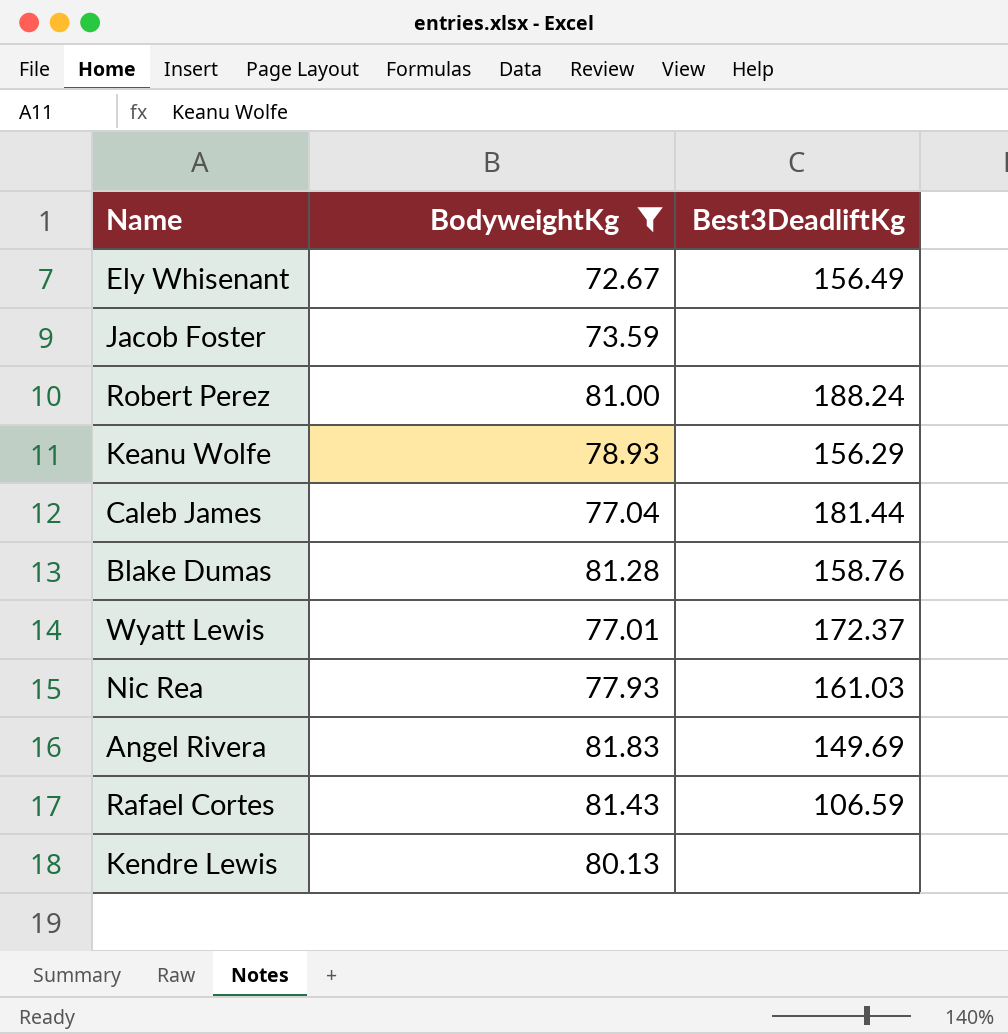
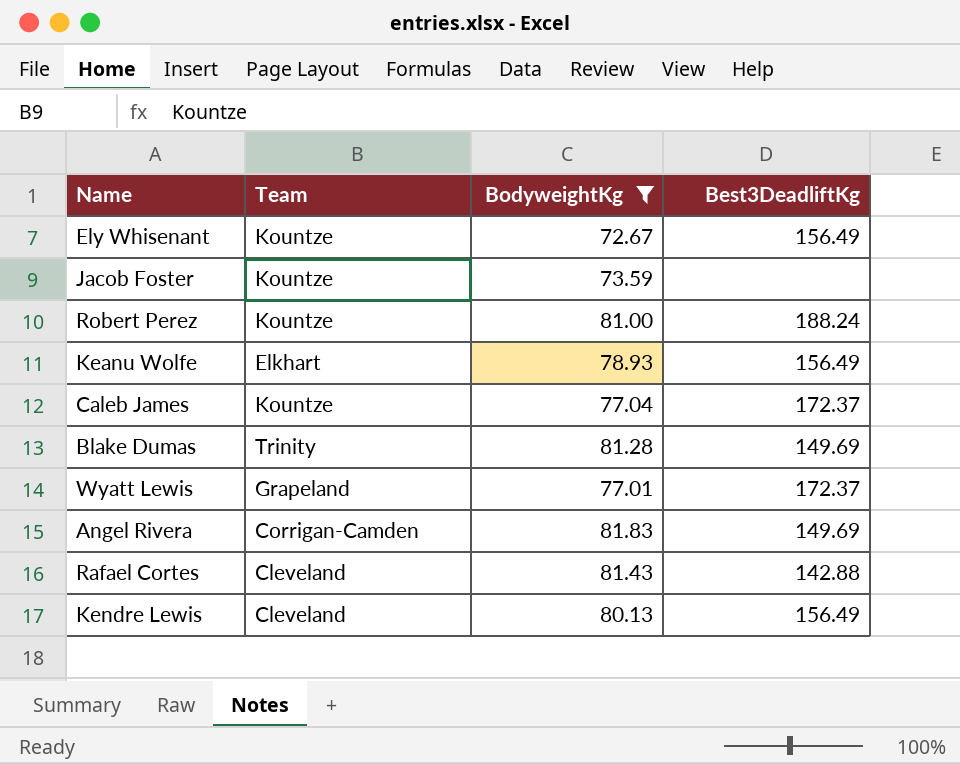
column Team | position: none -> 2
row Nic Rea: 77.93 | 161.03 -> none
Keanu Wolfe | Best3DeadliftKg: 156.29 -> 156.49
Caleb James | Best3DeadliftKg: 181.44 -> 172.37
Blake Dumas | Best3DeadliftKg: 158.76 -> 149.69
Rafael Cortes | Best3DeadliftKg: 106.59 -> 142.88
Kendre Lewis | Best3DeadliftKg: none -> 156.49

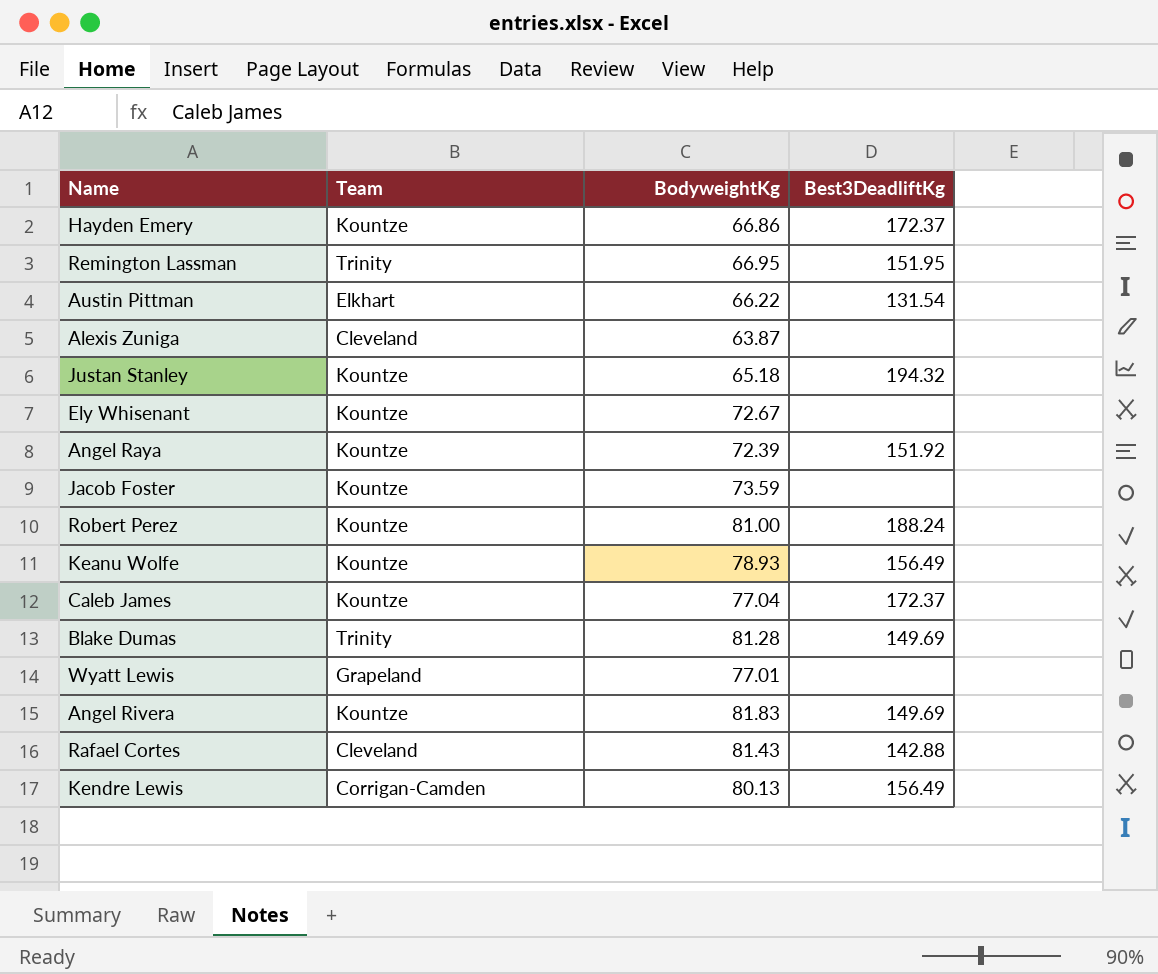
filter: BodyweightKg >= 72.67 -> none
Ely Whisenant | Best3DeadliftKg: 156.49 -> none
Keanu Wolfe | Team: Elkhart -> Kountze
Wyatt Lewis | Best3DeadliftKg: 172.37 -> none
Angel Rivera | Team: Corrigan-Camden -> Kountze
Kendre Lewis | Team: Cleveland -> Corrigan-Camden

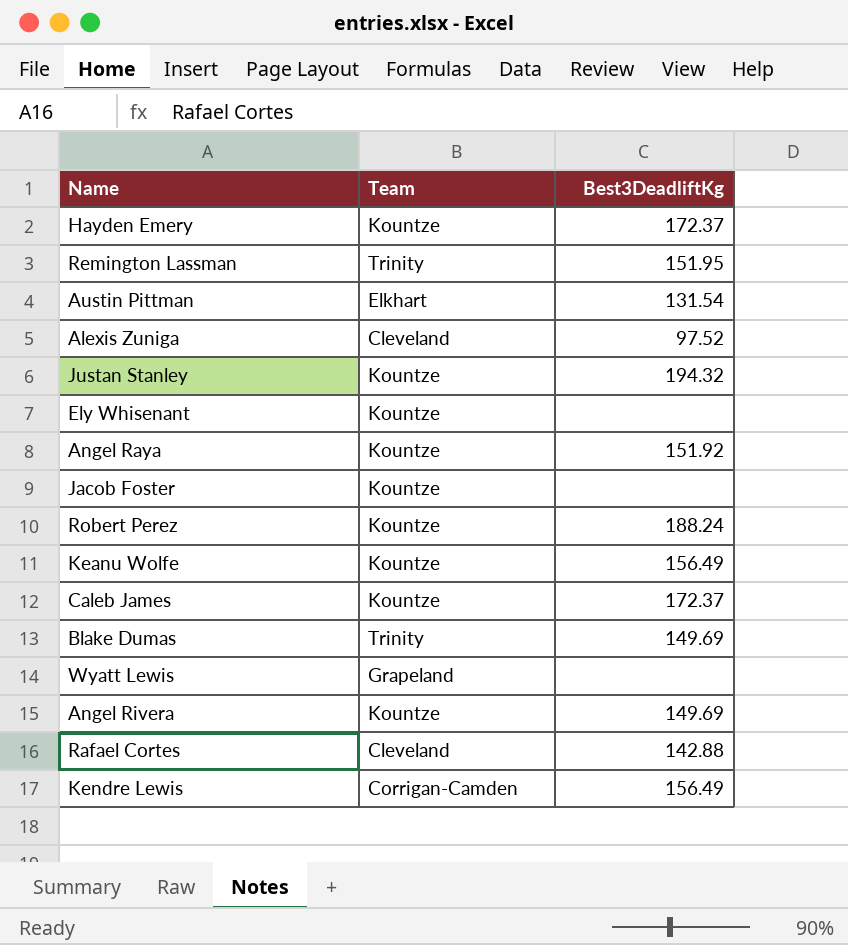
column BodyweightKg | position: 3 -> none
Alexis Zuniga | Best3DeadliftKg: none -> 97.52

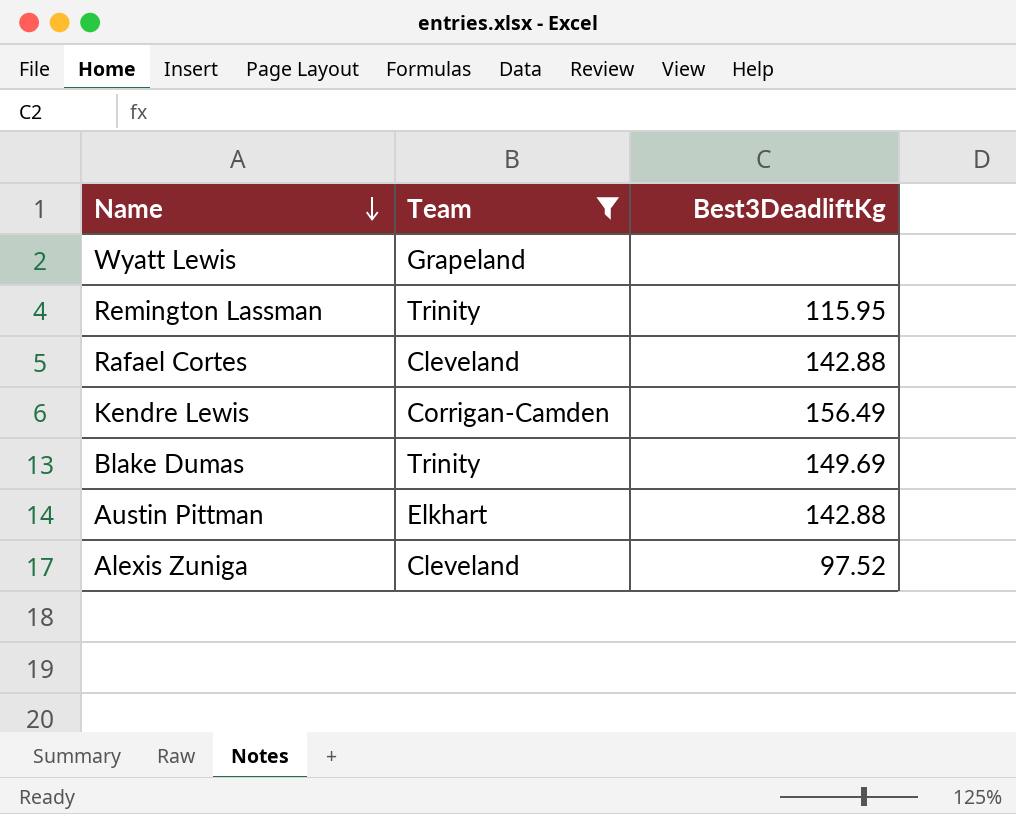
filter: none -> Team != Kountze
row order: none -> Name descending
Remington Lassman | Best3DeadliftKg: 151.95 -> 115.95
Austin Pittman | Best3DeadliftKg: 131.54 -> 142.88

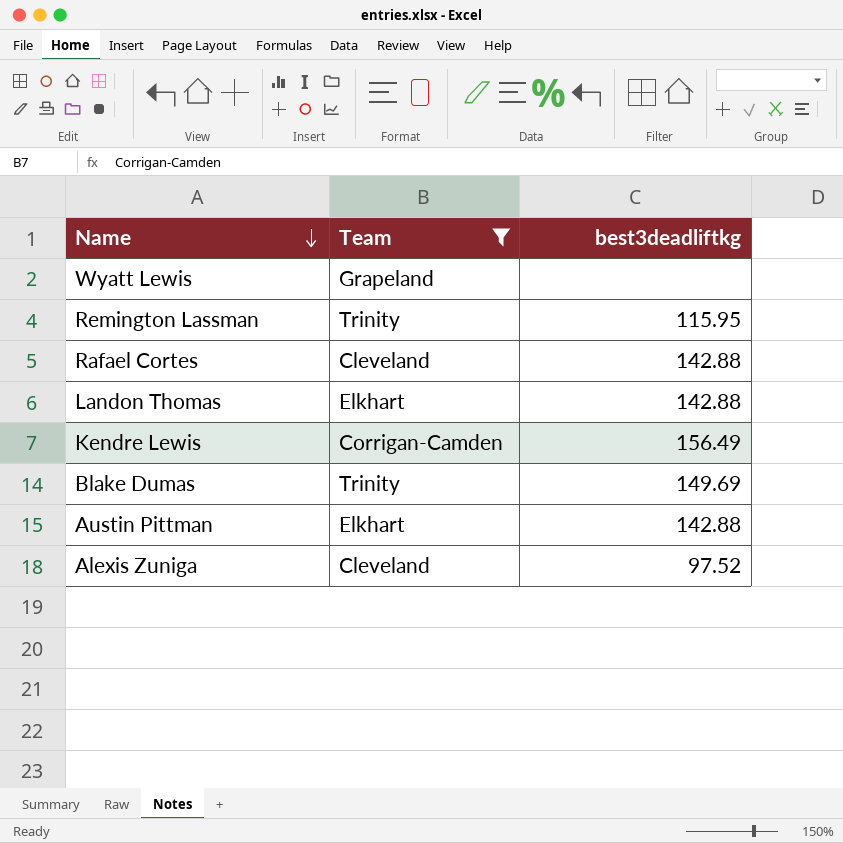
column name: Best3DeadliftKg -> best3deadliftkg
row Landon Thomas: none -> Elkhart | 142.88

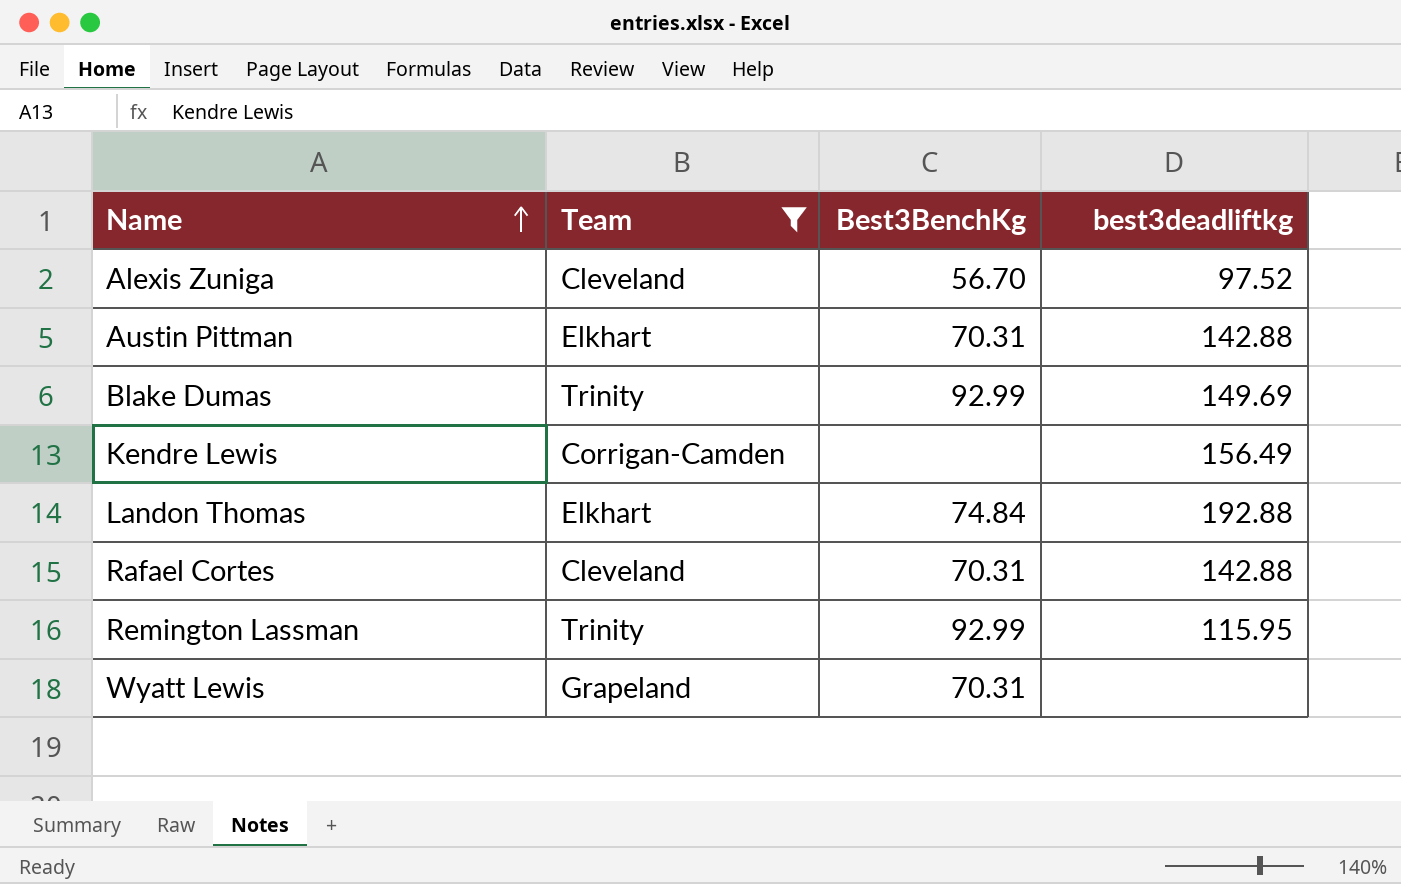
row order: Name descending -> Name ascending
column Best3BenchKg | position: none -> 3
Landon Thomas | best3deadliftkg: 142.88 -> 192.88

